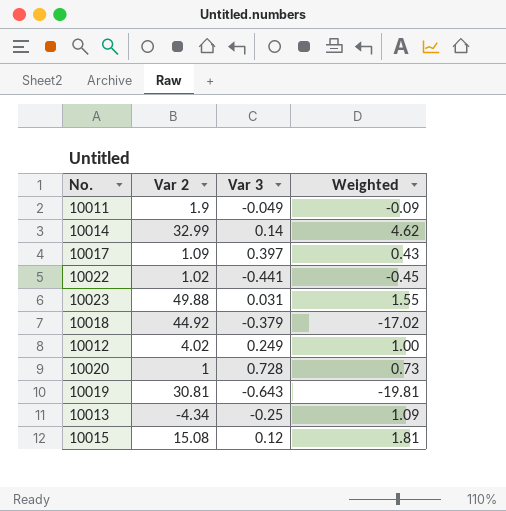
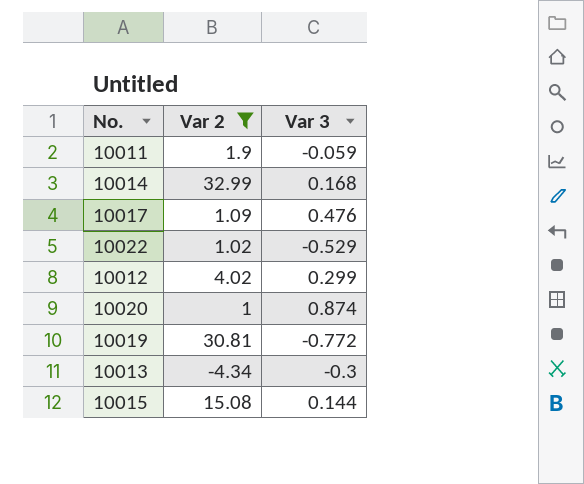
filter: none -> Var 2 <= 32.99
column Weighted | formula: [Var 2] * [Var 3] -> none
10011 | Var 3: -0.049 -> -0.059
10014 | Var 3: 0.14 -> 0.168
10017 | Var 3: 0.397 -> 0.476
10022 | Var 3: -0.441 -> -0.529
10012 | Var 3: 0.249 -> 0.299
10020 | Var 3: 0.728 -> 0.874
10019 | Var 3: -0.643 -> -0.772
10013 | Var 3: -0.25 -> -0.3
10015 | Var 3: 0.12 -> 0.144

